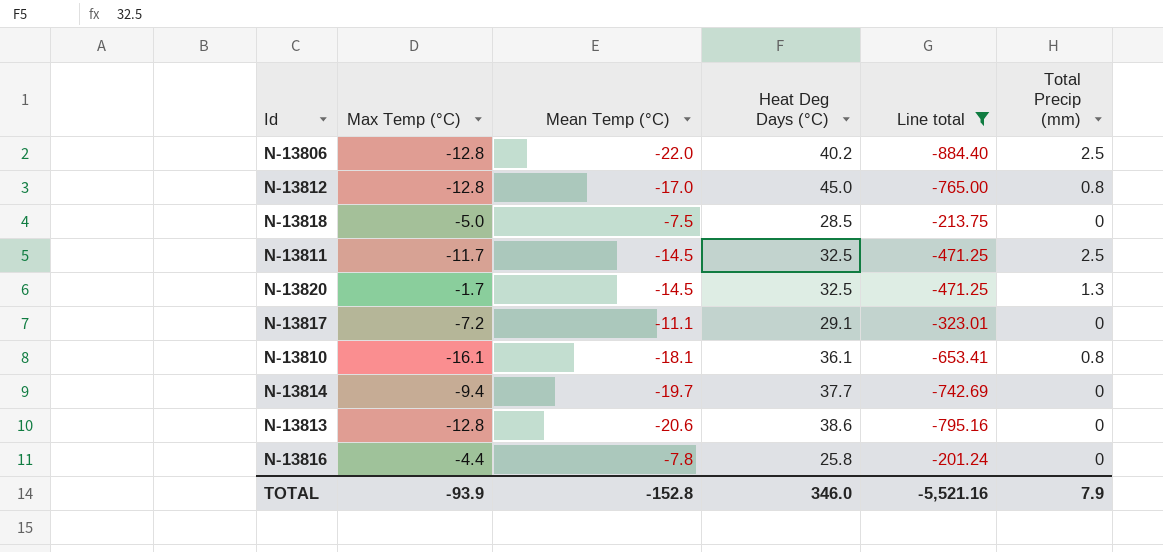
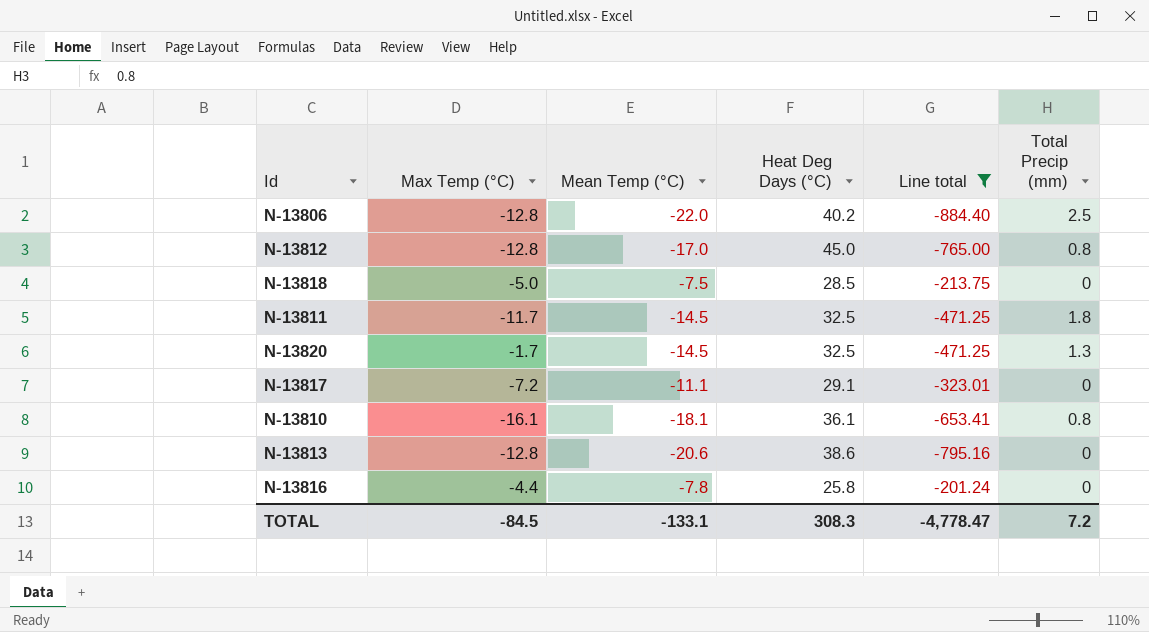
row N-13814: -9.4 | -19.7 | 37.7 | -742.69 | 0 -> none
N-13811 | Total Precip (mm): 2.5 -> 1.8
TOTAL | Max Temp (°C): -93.9 -> -84.5
TOTAL | Mean Temp (°C): -152.8 -> -133.1
TOTAL | Heat Deg Days (°C): 346.0 -> 308.3
TOTAL | Line total: -5,521.16 -> -4,778.47
TOTAL | Total Precip (mm): 7.9 -> 7.2

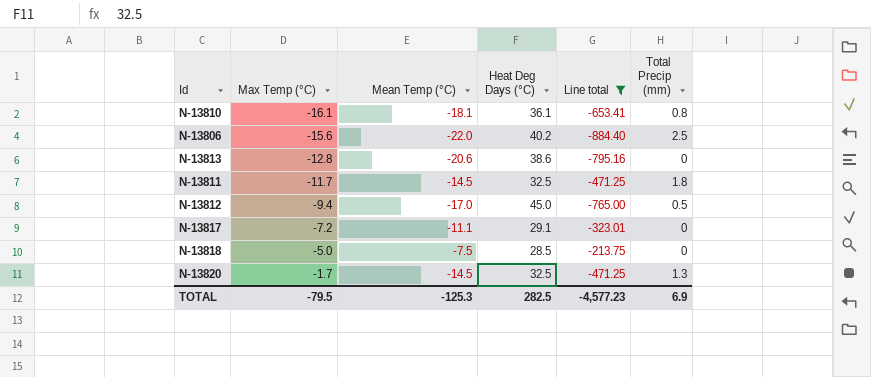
row order: none -> Max Temp (°C) ascending
row N-13816: -4.4 | -7.8 | 25.8 | -201.24 | 0 -> none
N-13806 | Max Temp (°C): -12.8 -> -15.6
N-13812 | Max Temp (°C): -12.8 -> -9.4
N-13812 | Total Precip (mm): 0.8 -> 0.5
TOTAL | Max Temp (°C): -84.5 -> -79.5
TOTAL | Mean Temp (°C): -133.1 -> -125.3
TOTAL | Heat Deg Days (°C): 308.3 -> 282.5
TOTAL | Line total: -4,778.47 -> -4,577.23
TOTAL | Total Precip (mm): 7.2 -> 6.9

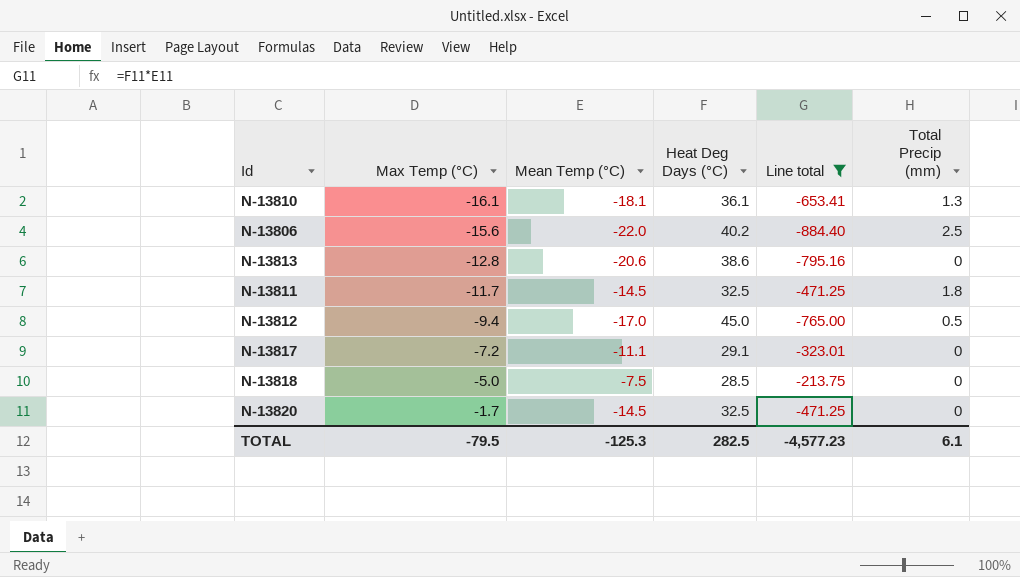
N-13810 | Total Precip (mm): 0.8 -> 1.3
N-13820 | Total Precip (mm): 1.3 -> 0
TOTAL | Total Precip (mm): 6.9 -> 6.1

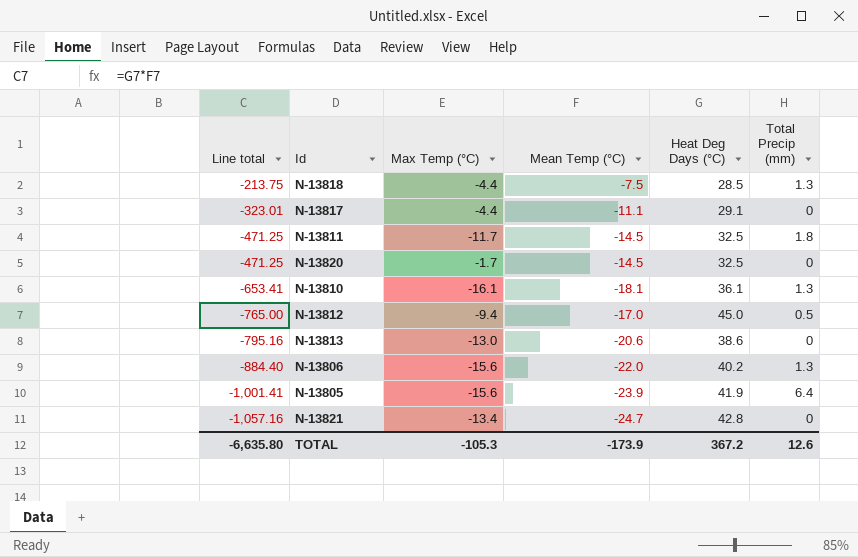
filter: Line total >= -884.40 -> none
row order: Max Temp (°C) ascending -> Line total descending
column Line total | position: 5 -> 1
N-13818 | Max Temp (°C): -5.0 -> -4.4
N-13818 | Total Precip (mm): 0 -> 1.3
N-13817 | Max Temp (°C): -7.2 -> -4.4
N-13813 | Max Temp (°C): -12.8 -> -13.0
N-13806 | Total Precip (mm): 2.5 -> 1.3
TOTAL | Line total: -4,577.23 -> -6,635.80
TOTAL | Max Temp (°C): -79.5 -> -105.3
TOTAL | Mean Temp (°C): -125.3 -> -173.9
TOTAL | Heat Deg Days (°C): 282.5 -> 367.2
TOTAL | Total Precip (mm): 6.1 -> 12.6

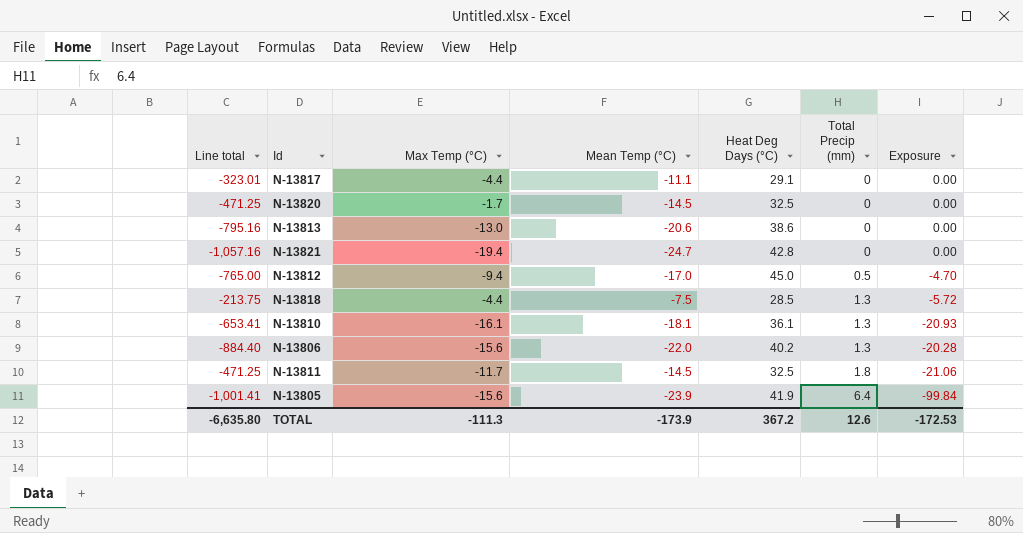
row order: Line total descending -> Total Precip (mm) ascending
column Exposure | formula: none -> [Max Temp (°C)] * [Total Precip (mm)]
N-13821 | Max Temp (°C): -13.4 -> -19.4
TOTAL | Max Temp (°C): -105.3 -> -111.3

